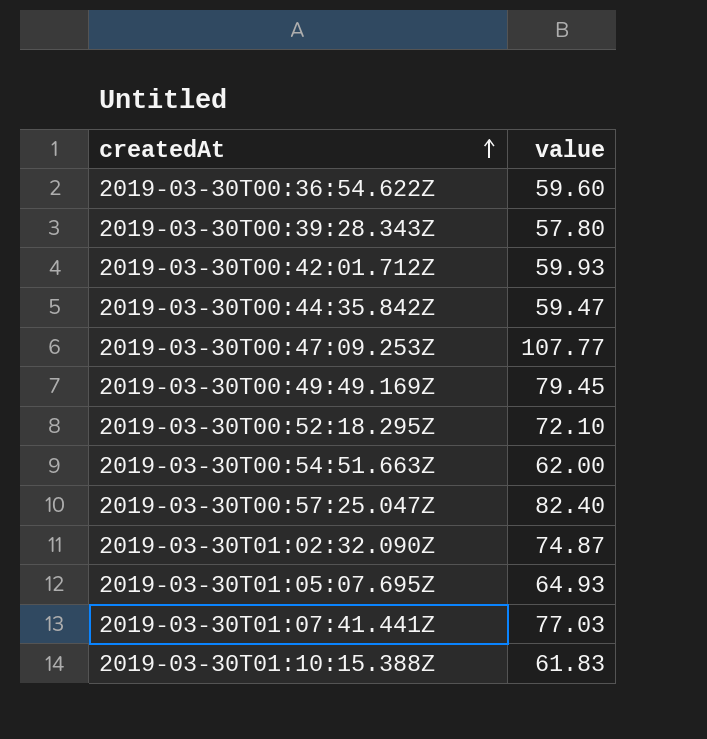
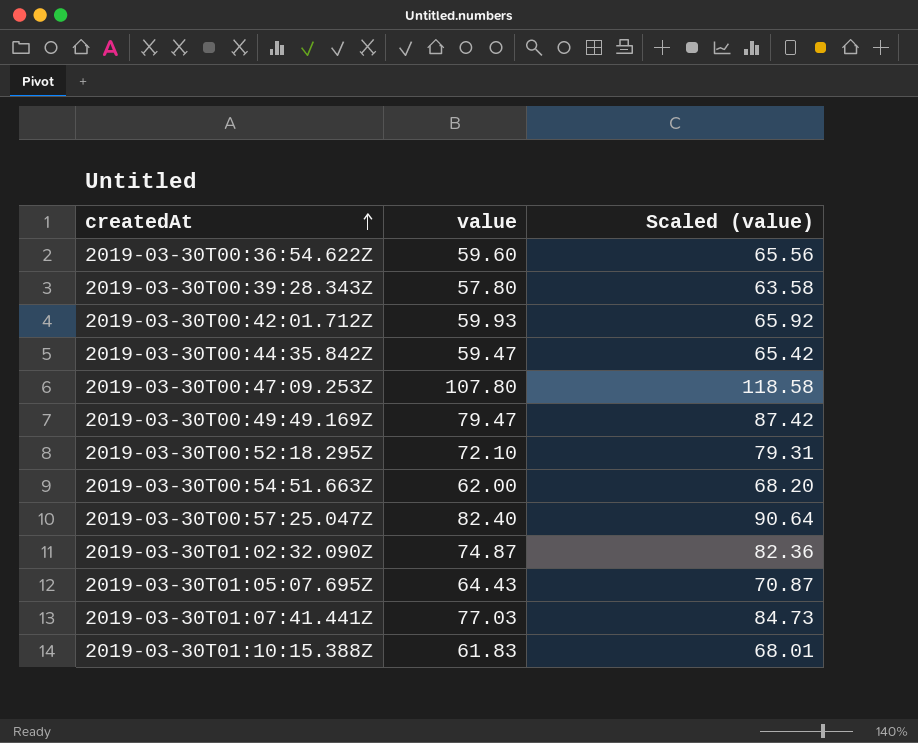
column Scaled (value) | formula: none -> [value] * 1.1
2019-03-30T00:47:09.253Z | value: 107.77 -> 107.80
2019-03-30T00:49:49.169Z | value: 79.45 -> 79.47
2019-03-30T01:05:07.695Z | value: 64.93 -> 64.43

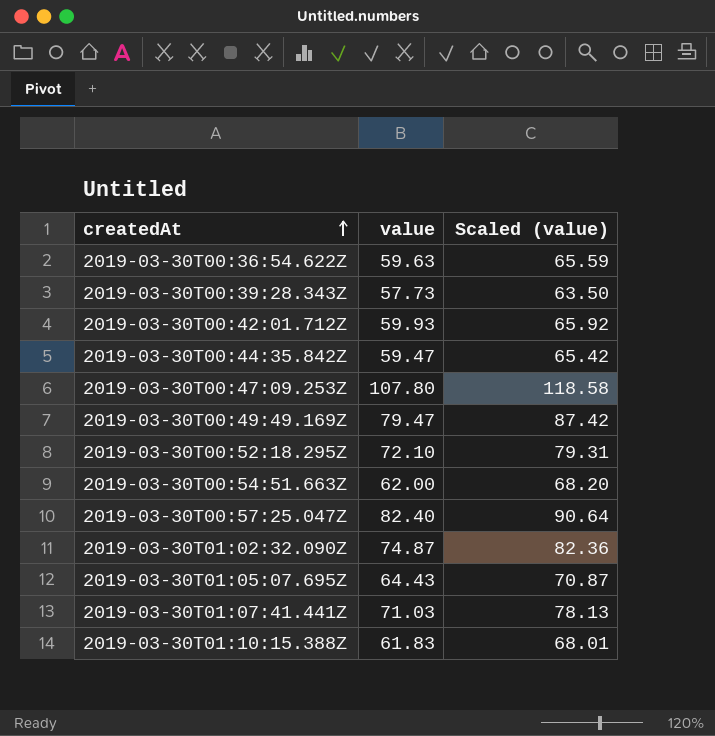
2019-03-30T00:36:54.622Z | value: 59.60 -> 59.63
2019-03-30T00:36:54.622Z | Scaled (value): 65.56 -> 65.59
2019-03-30T00:39:28.343Z | value: 57.80 -> 57.73
2019-03-30T00:39:28.343Z | Scaled (value): 63.58 -> 63.50
2019-03-30T01:07:41.441Z | value: 77.03 -> 71.03
2019-03-30T01:07:41.441Z | Scaled (value): 84.73 -> 78.13

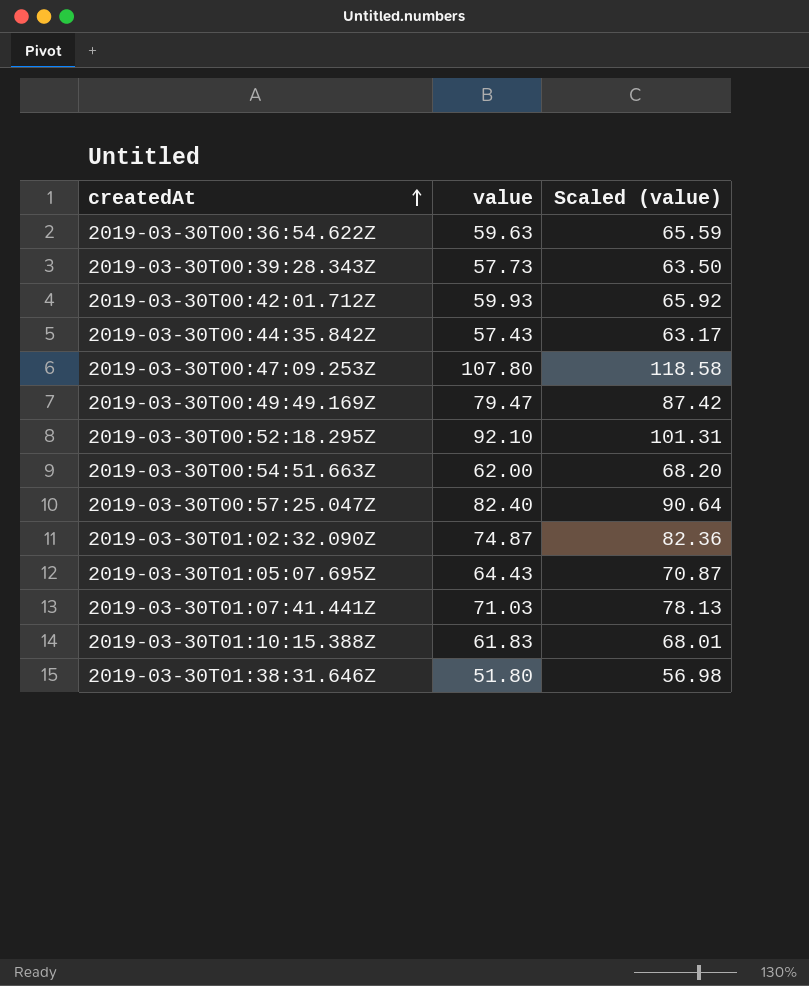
2019-03-30T00:44:35.842Z | value: 59.47 -> 57.43
2019-03-30T00:44:35.842Z | Scaled (value): 65.42 -> 63.17
2019-03-30T00:52:18.295Z | value: 72.10 -> 92.10
2019-03-30T00:52:18.295Z | Scaled (value): 79.31 -> 101.31
row 2019-03-30T01:38:31.646Z: none -> 51.80 | 56.98

